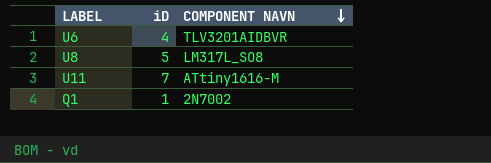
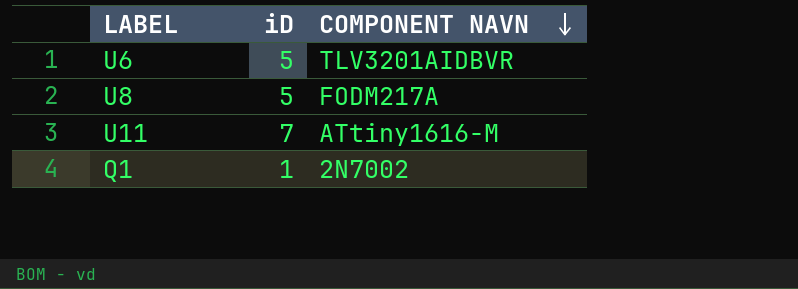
U6 | iD: 4 -> 5
U8 | COMPONENT NAVN: LM317L_SO8 -> FODM217A

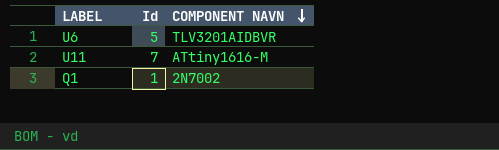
column name: iD -> Id
row U8: 5 | FODM217A -> none

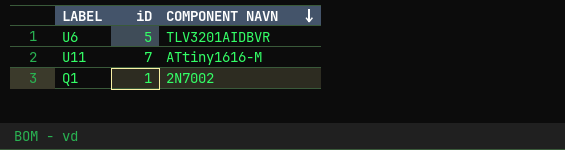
column name: Id -> iD

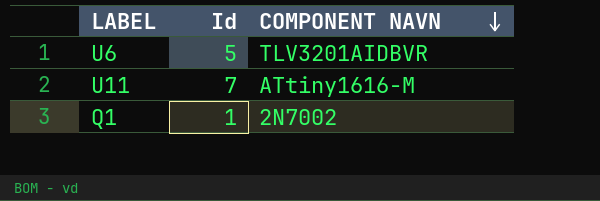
column name: iD -> Id

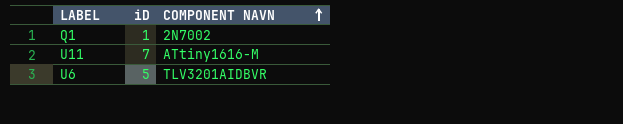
row order: COMPONENT NAVN descending -> COMPONENT NAVN ascending
column name: Id -> iD

